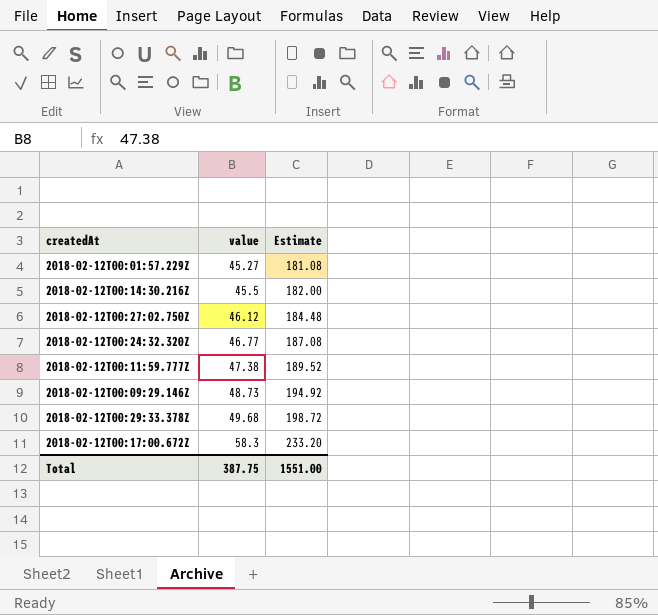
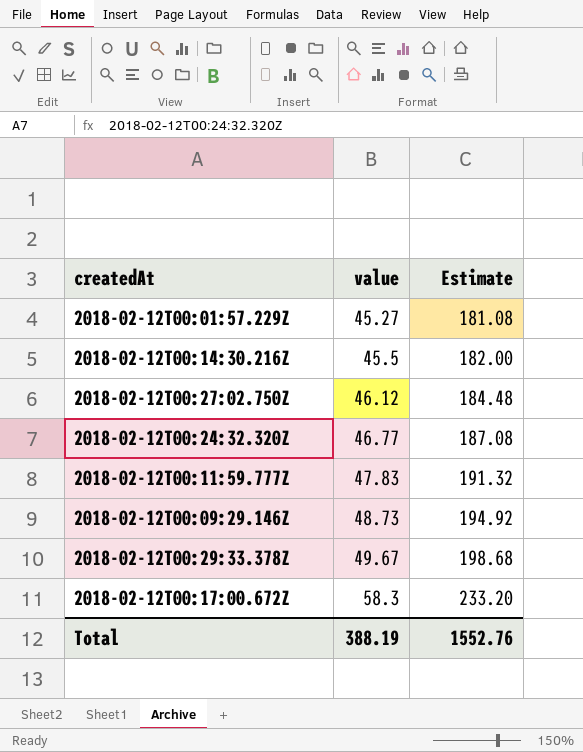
2018-02-12T00:11:59.777Z | value: 47.38 -> 47.83
2018-02-12T00:11:59.777Z | Estimate: 189.52 -> 191.32
2018-02-12T00:29:33.378Z | value: 49.68 -> 49.67
2018-02-12T00:29:33.378Z | Estimate: 198.72 -> 198.68
Total | value: 387.75 -> 388.19
Total | Estimate: 1551.00 -> 1552.76

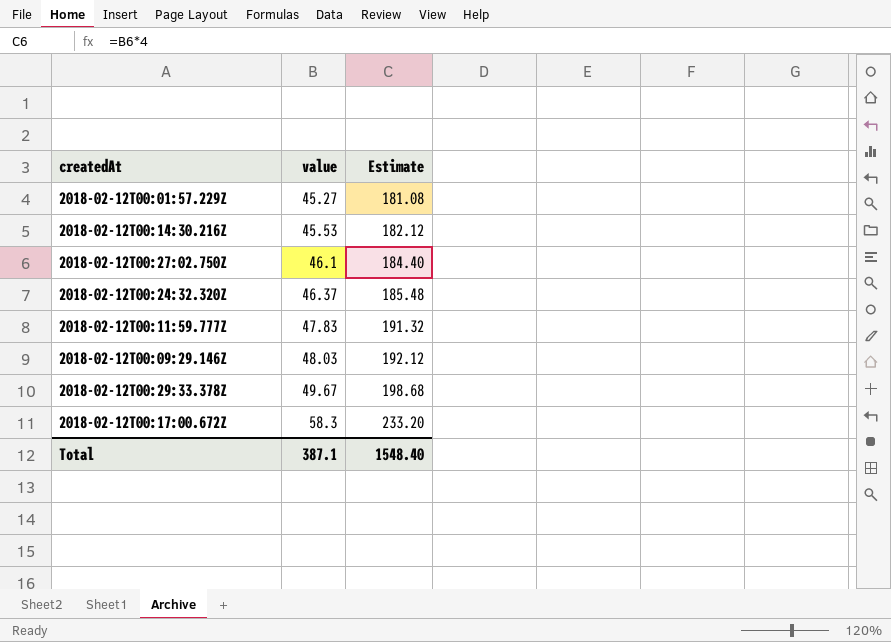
2018-02-12T00:14:30.216Z | value: 45.5 -> 45.53
2018-02-12T00:14:30.216Z | Estimate: 182.00 -> 182.12
2018-02-12T00:27:02.750Z | value: 46.12 -> 46.1
2018-02-12T00:27:02.750Z | Estimate: 184.48 -> 184.40
2018-02-12T00:24:32.320Z | value: 46.77 -> 46.37
2018-02-12T00:24:32.320Z | Estimate: 187.08 -> 185.48
2018-02-12T00:09:29.146Z | value: 48.73 -> 48.03
2018-02-12T00:09:29.146Z | Estimate: 194.92 -> 192.12
Total | value: 388.19 -> 387.1
Total | Estimate: 1552.76 -> 1548.40

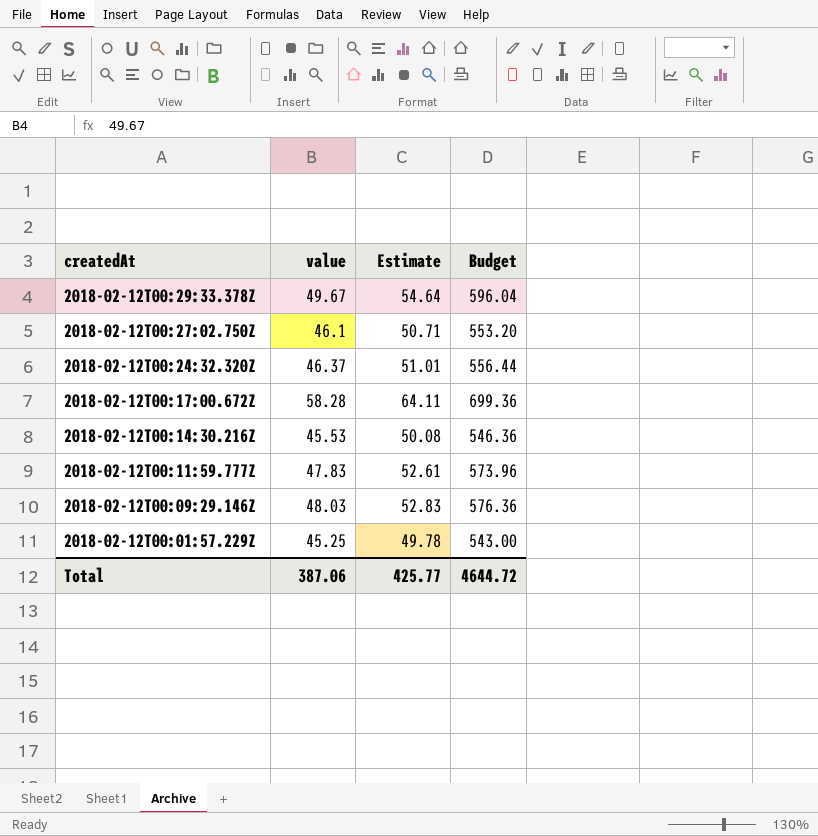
row order: value ascending -> createdAt descending
column Estimate | formula: [value] * 4 -> [value] * 1.1
column Budget | formula: none -> [value] * 12
2018-02-12T00:17:00.672Z | value: 58.3 -> 58.28
2018-02-12T00:01:57.229Z | value: 45.27 -> 45.25
Total | value: 387.1 -> 387.06
Total | Estimate: 1548.40 -> 425.77

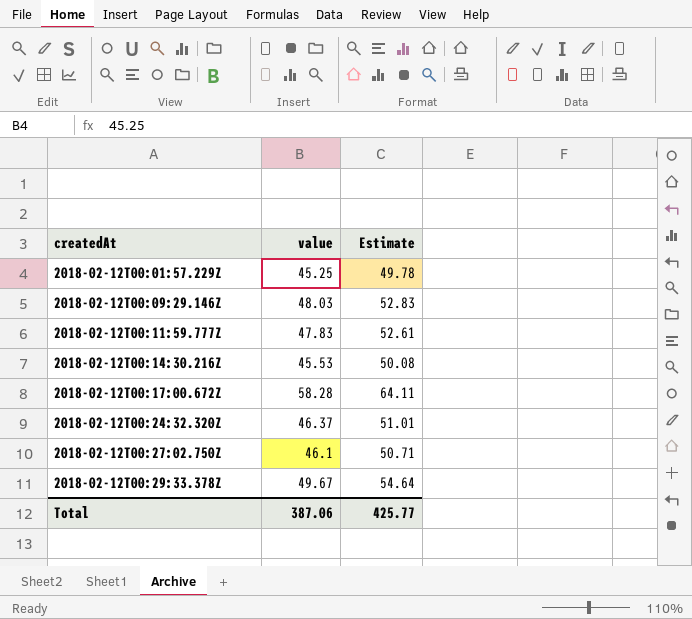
row order: createdAt descending -> createdAt ascending
column Budget | formula: [value] * 12 -> none

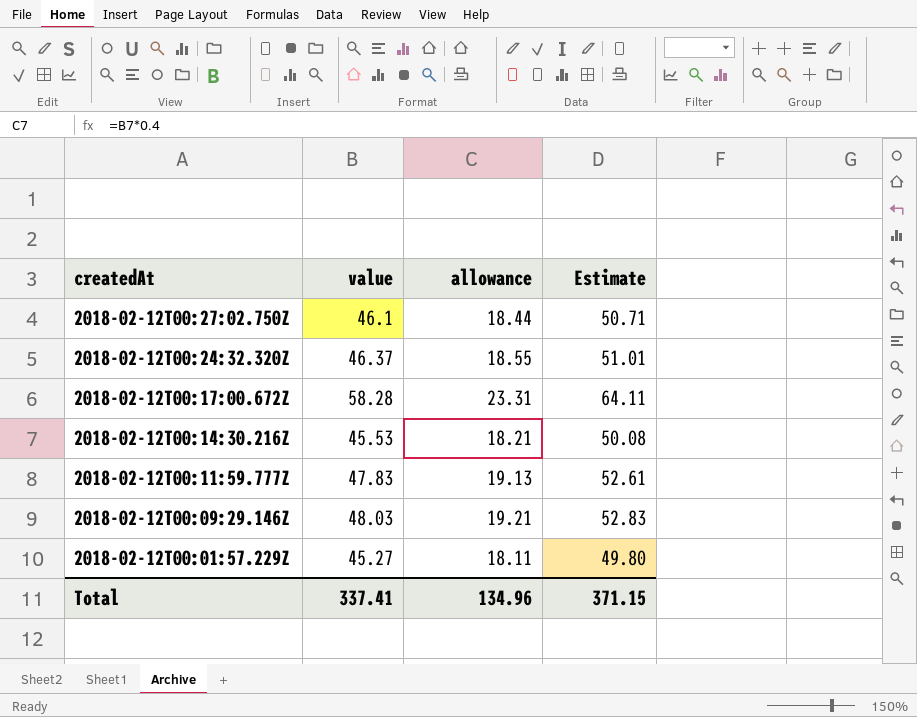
row order: createdAt ascending -> createdAt descending
column allowance | formula: none -> [value] * 0.4
row 2018-02-12T00:29:33.378Z: 49.67 | 54.64 -> none
2018-02-12T00:01:57.229Z | value: 45.25 -> 45.27
2018-02-12T00:01:57.229Z | Estimate: 49.78 -> 49.80
Total | value: 387.06 -> 337.41
Total | Estimate: 425.77 -> 371.15

